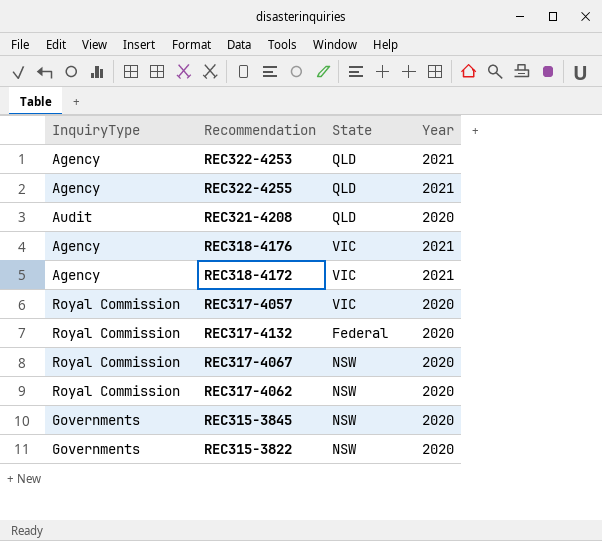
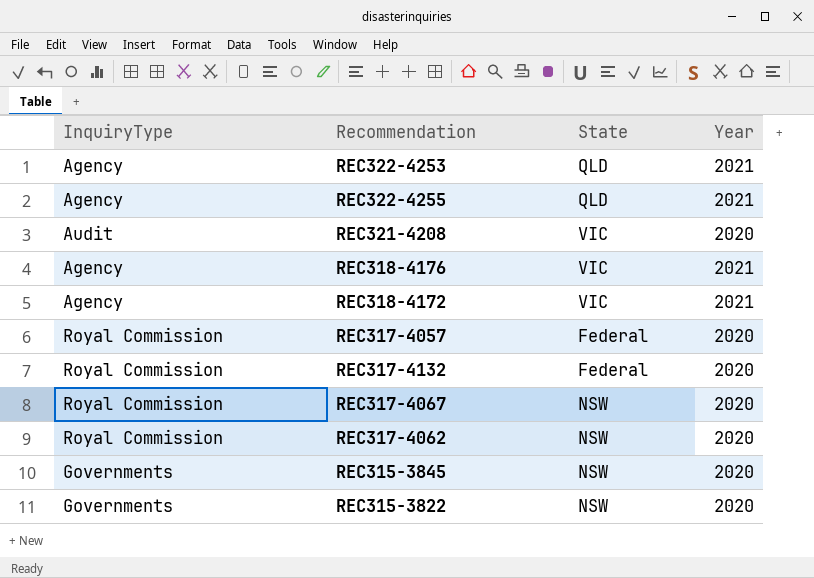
REC321-4208 | State: QLD -> VIC
REC317-4057 | State: VIC -> Federal

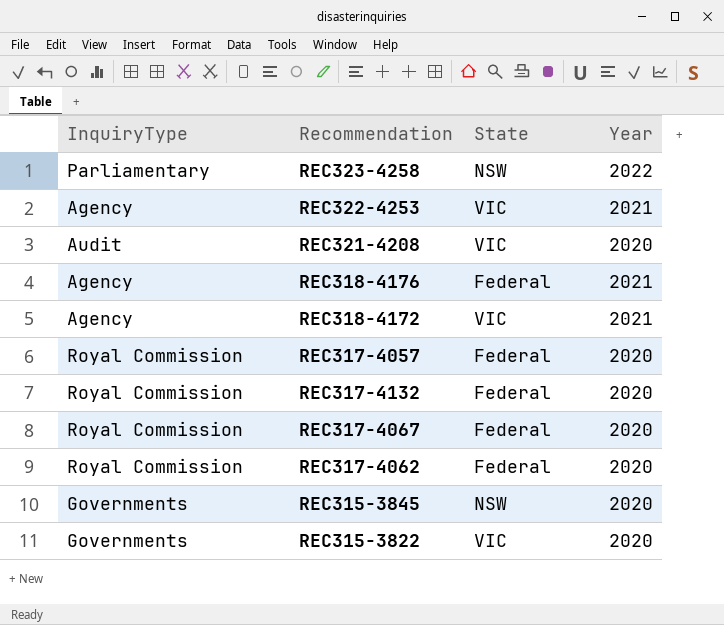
row REC322-4255: Agency | QLD | 2021 -> none
row REC323-4258: none -> Parliamentary | NSW | 2022
REC322-4253 | State: QLD -> VIC
REC318-4176 | State: VIC -> Federal
REC317-4067 | State: NSW -> Federal
REC317-4062 | State: NSW -> Federal
REC315-3822 | State: NSW -> VIC

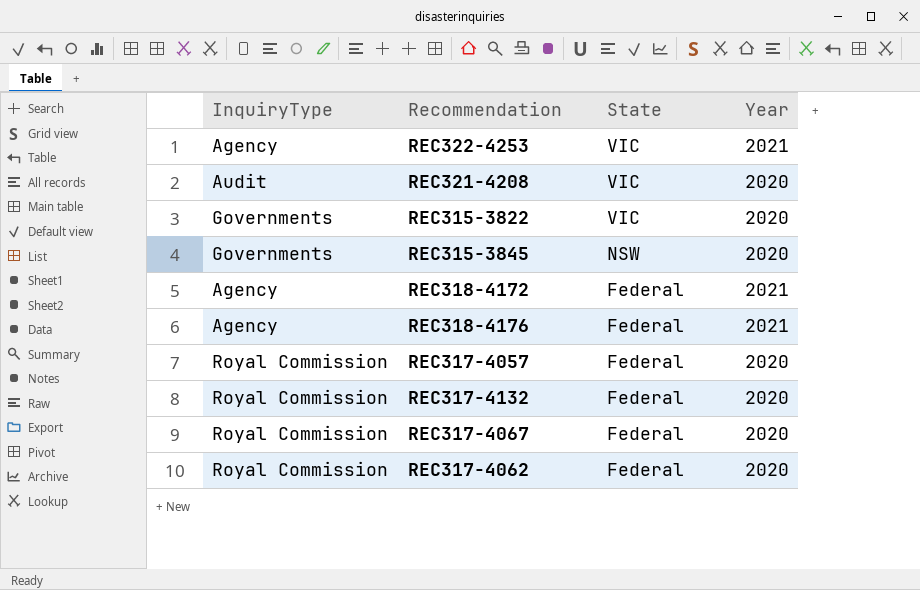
row order: none -> State descending
row REC323-4258: Parliamentary | NSW | 2022 -> none
REC318-4172 | State: VIC -> Federal

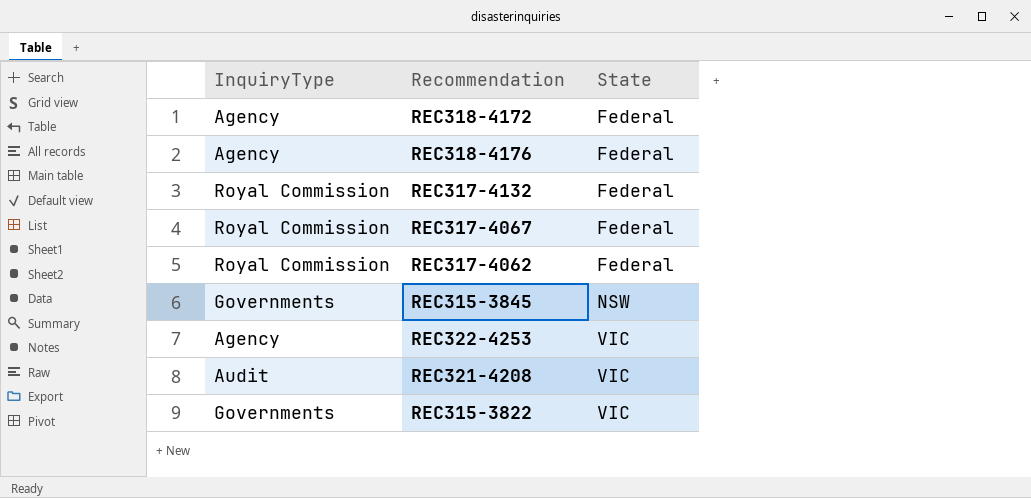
row order: State descending -> State ascending
column Year | position: 4 -> none
row REC317-4057: Royal Commission | Federal | 2020 -> none

